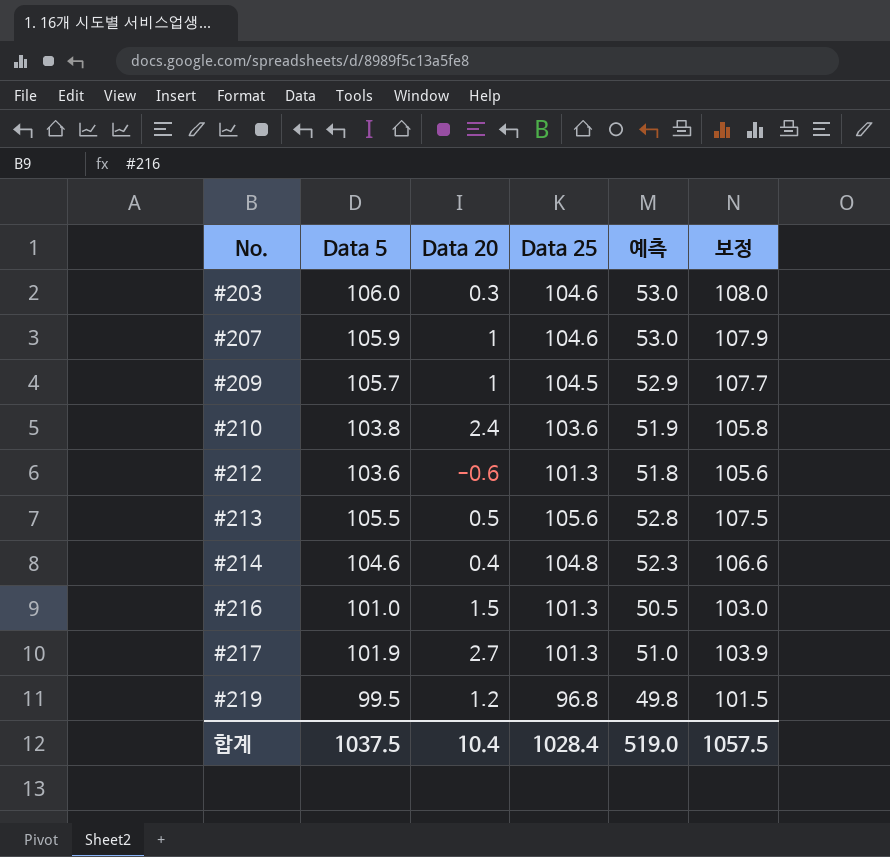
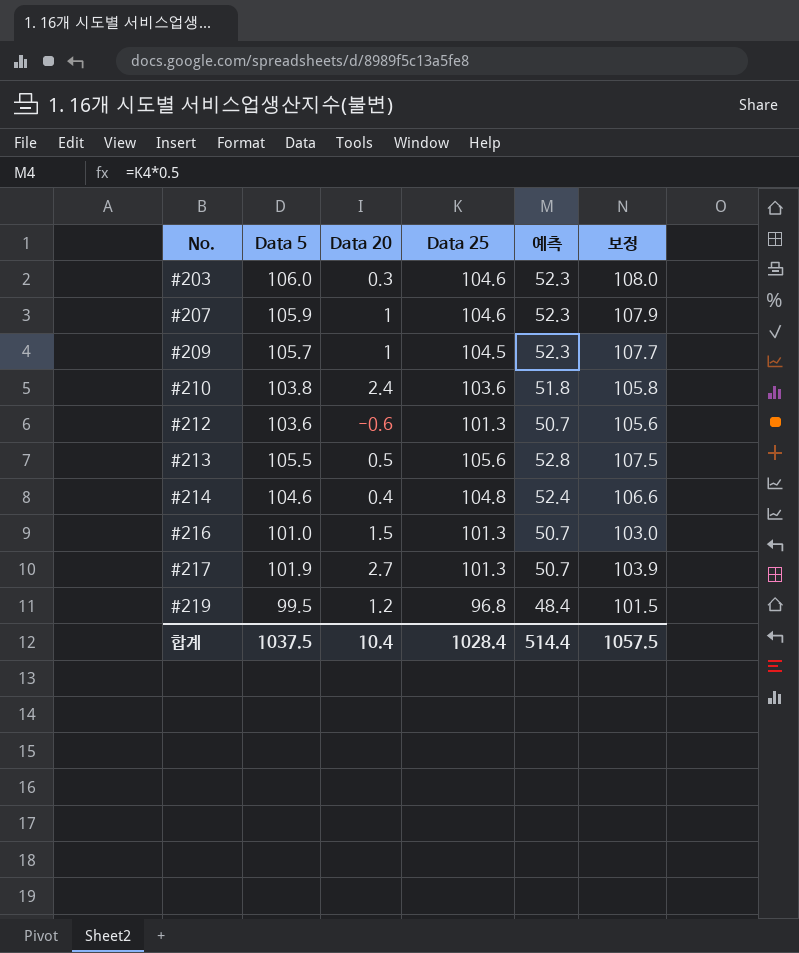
column 예측 | formula: [Data 5] * 0.5 -> [Data 25] * 0.5
합계 | 예측: 519.0 -> 514.4

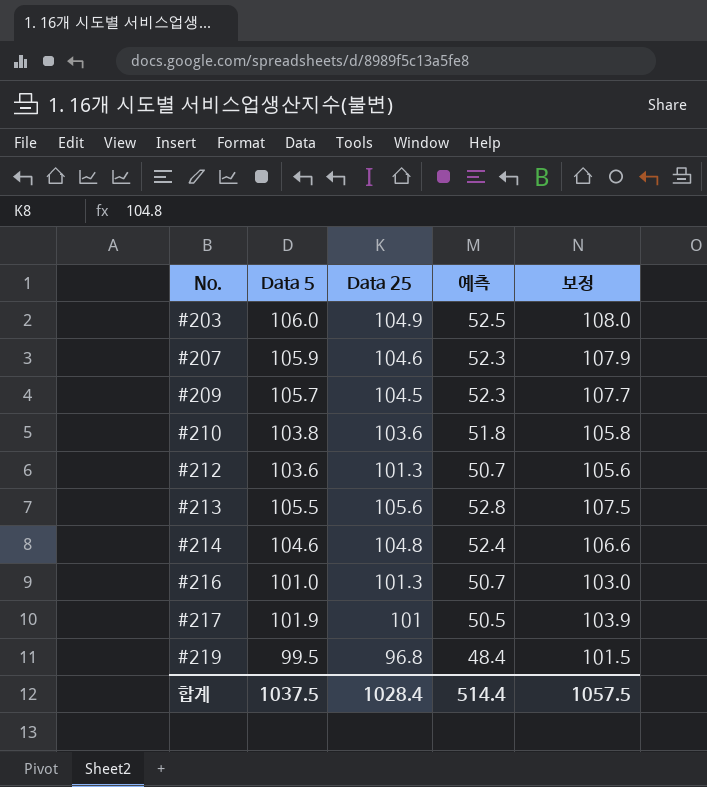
column Data 20 | position: 3 -> none
#203 | Data 25: 104.6 -> 104.9
#203 | 예측: 52.3 -> 52.5
#217 | Data 25: 101.3 -> 101
#217 | 예측: 50.7 -> 50.5

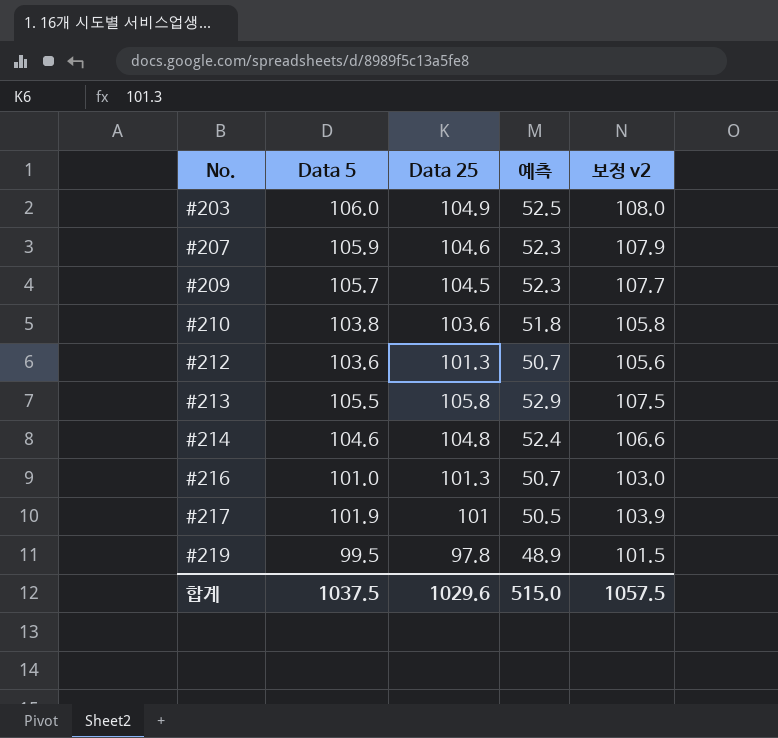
column name: 보정 -> 보정 v2
#213 | Data 25: 105.6 -> 105.8
#213 | 예측: 52.8 -> 52.9
#219 | Data 25: 96.8 -> 97.8
#219 | 예측: 48.4 -> 48.9
합계 | Data 25: 1028.4 -> 1029.6
합계 | 예측: 514.4 -> 515.0

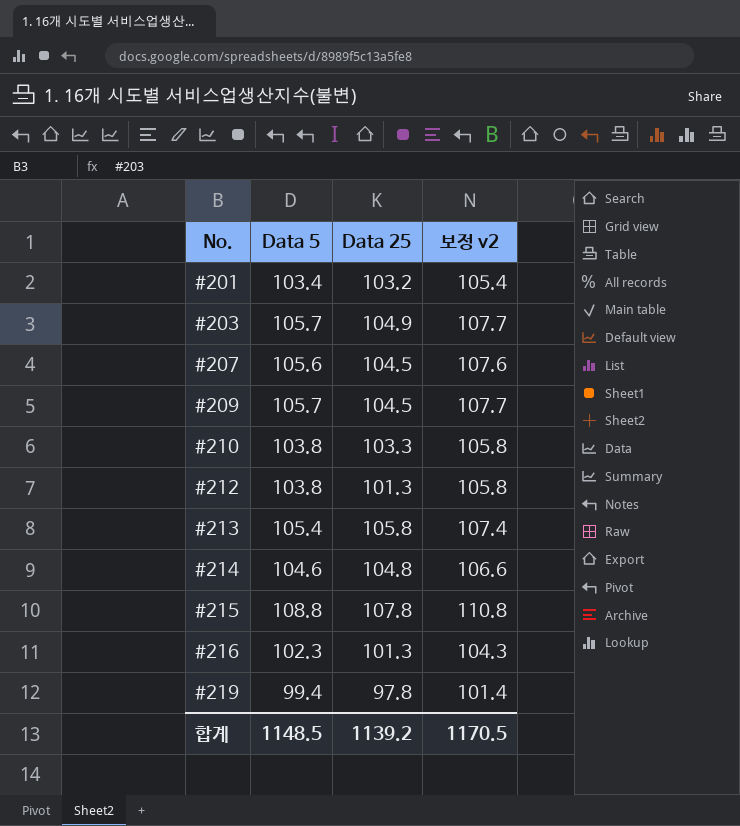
column 예측 | formula: [Data 25] * 0.5 -> none
row #217: 101.9 | 101 | 50.5 | 103.9 -> none
row #201: none -> 103.4 | 103.2 | 105.4
#203 | Data 5: 106.0 -> 105.7
#203 | 보정 v2: 108.0 -> 107.7
#207 | Data 5: 105.9 -> 105.6
#207 | Data 25: 104.6 -> 104.5
#207 | 보정 v2: 107.9 -> 107.6
#210 | Data 25: 103.6 -> 103.3
#212 | Data 5: 103.6 -> 103.8
#212 | 보정 v2: 105.6 -> 105.8
#213 | Data 5: 105.5 -> 105.4
#213 | 보정 v2: 107.5 -> 107.4
row #215: none -> 108.8 | 107.8 | 110.8
#216 | Data 5: 101.0 -> 102.3
#216 | 보정 v2: 103.0 -> 104.3
#219 | Data 5: 99.5 -> 99.4
#219 | 보정 v2: 101.5 -> 101.4
합계 | Data 5: 1037.5 -> 1148.5
합계 | Data 25: 1029.6 -> 1139.2
합계 | 보정 v2: 1057.5 -> 1170.5

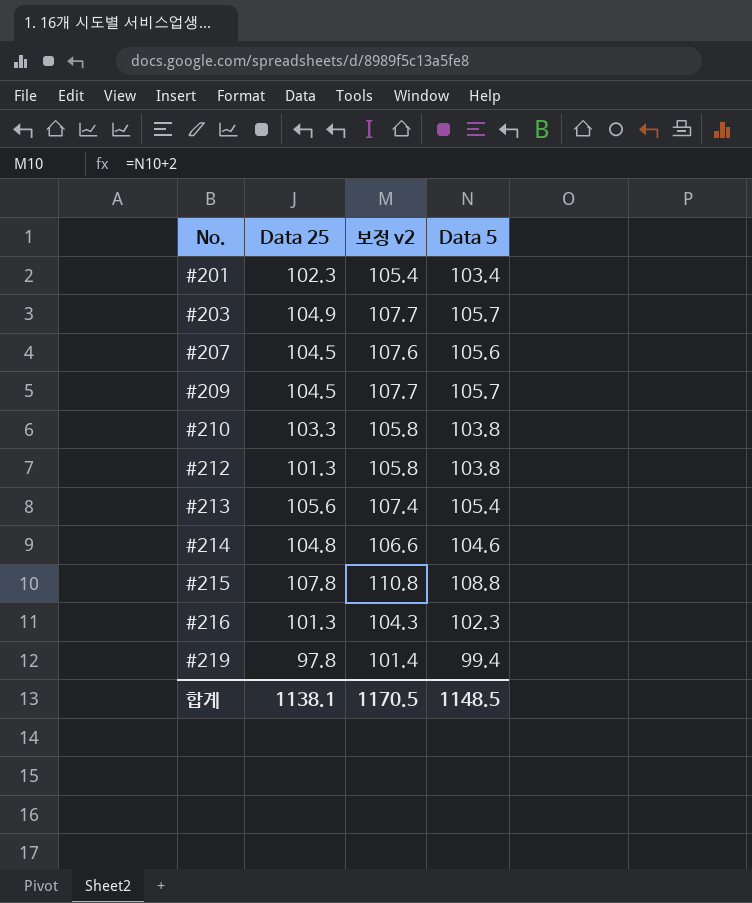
column Data 5 | position: 2 -> 4
#201 | Data 25: 103.2 -> 102.3
#213 | Data 25: 105.8 -> 105.6
합계 | Data 25: 1139.2 -> 1138.1

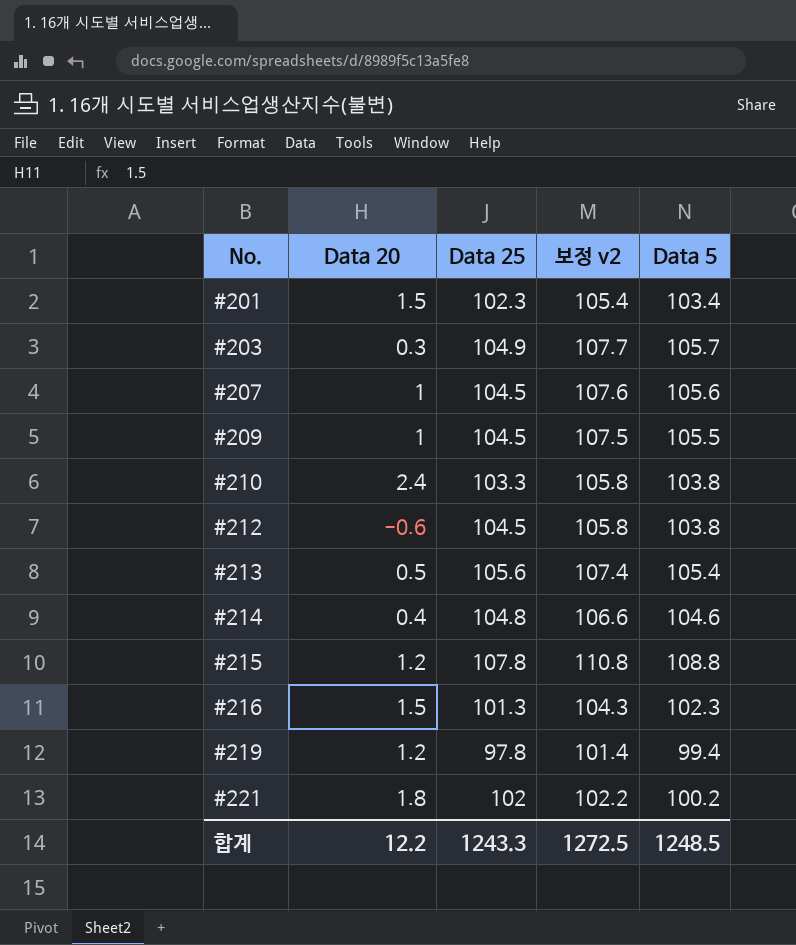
column Data 20 | position: none -> 2
#209 | 보정 v2: 107.7 -> 107.5
#209 | Data 5: 105.7 -> 105.5
#212 | Data 25: 101.3 -> 104.5
row #221: none -> 1.8 | 102 | 102.2 | 100.2
합계 | Data 25: 1138.1 -> 1243.3
합계 | 보정 v2: 1170.5 -> 1272.5
합계 | Data 5: 1148.5 -> 1248.5

